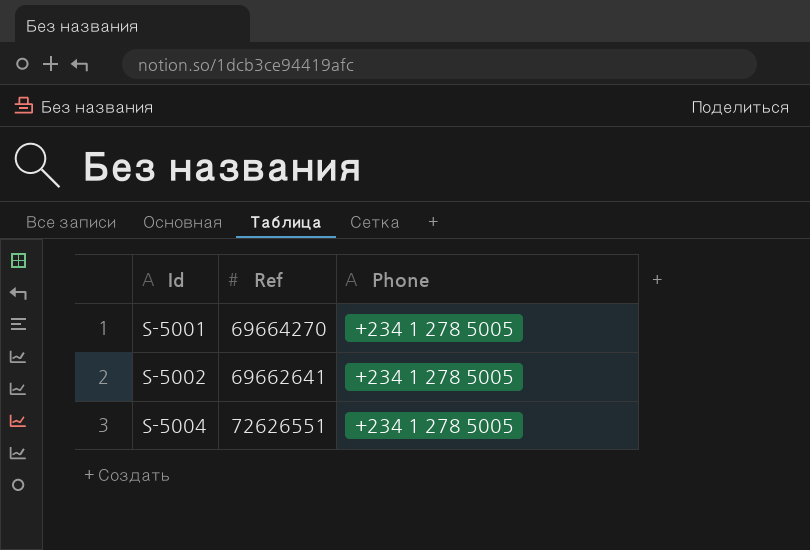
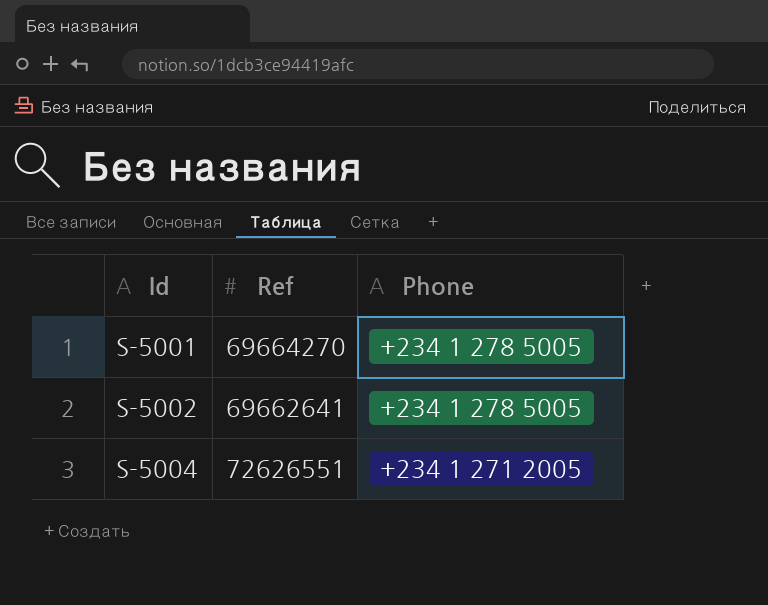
S-5004 | Phone: +234 1 278 5005 -> +234 1 271 2005

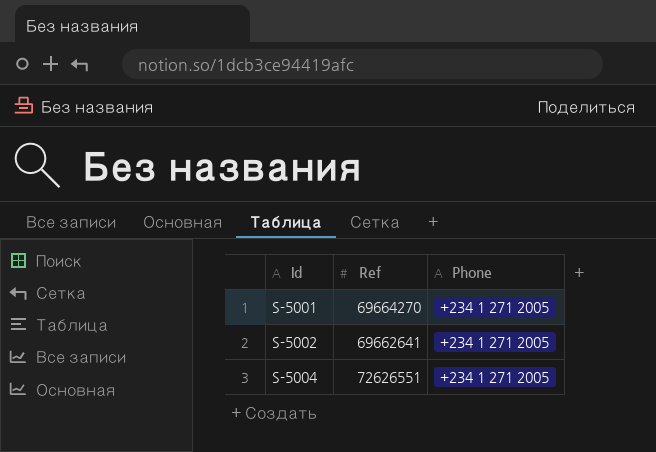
S-5001 | Phone: +234 1 278 5005 -> +234 1 271 2005
S-5002 | Phone: +234 1 278 5005 -> +234 1 271 2005

